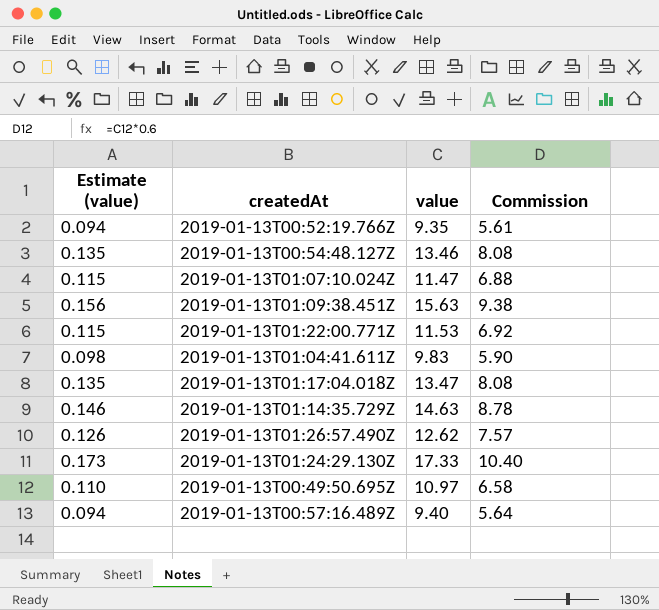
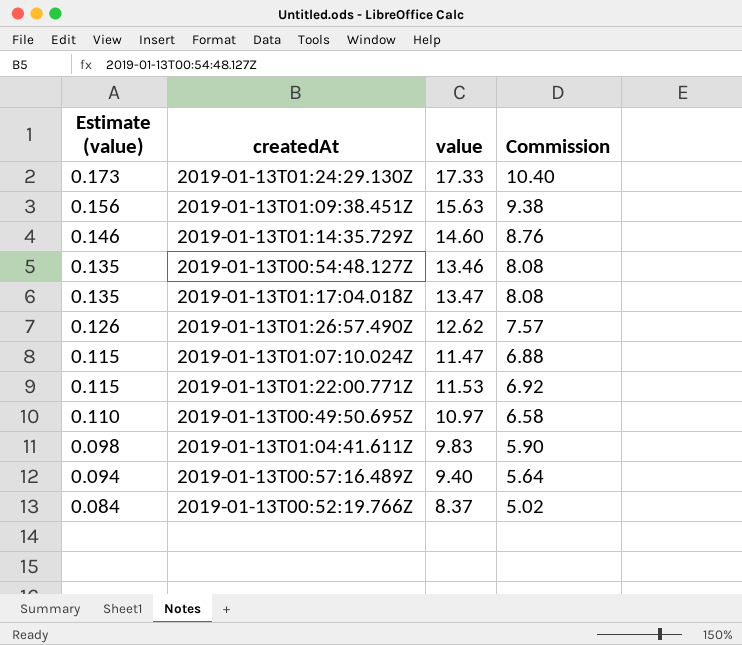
row order: none -> Estimate (value) descending
2019-01-13T01:14:35.729Z | value: 14.63 -> 14.60
2019-01-13T01:14:35.729Z | Commission: 8.78 -> 8.76
2019-01-13T00:52:19.766Z | Estimate (value): 0.094 -> 0.084
2019-01-13T00:52:19.766Z | value: 9.35 -> 8.37
2019-01-13T00:52:19.766Z | Commission: 5.61 -> 5.02

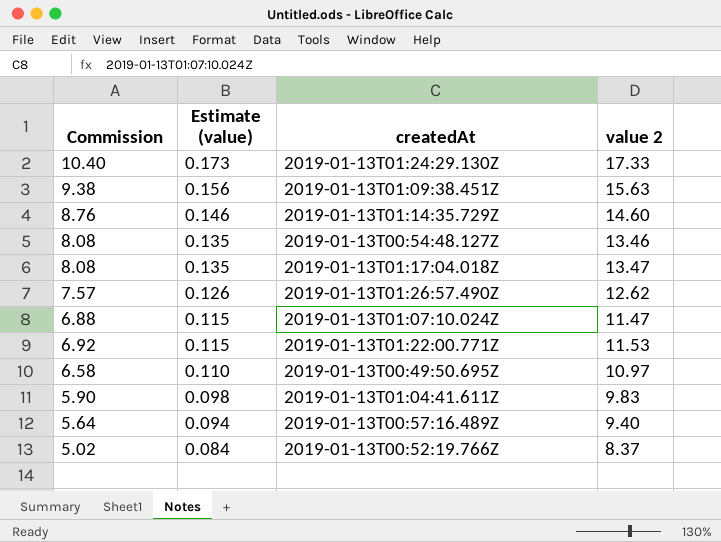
column Commission | position: 4 -> 1
column name: value -> value 2

